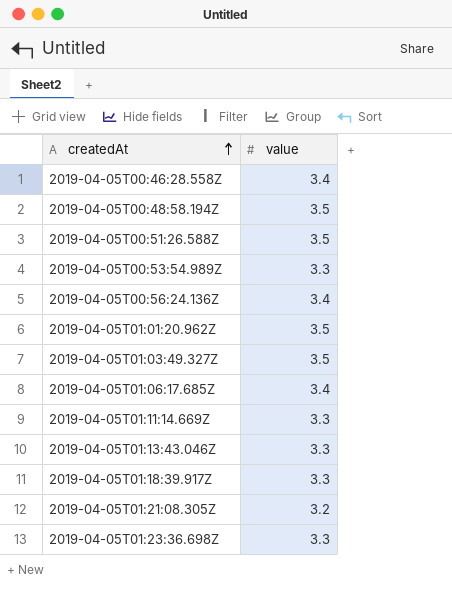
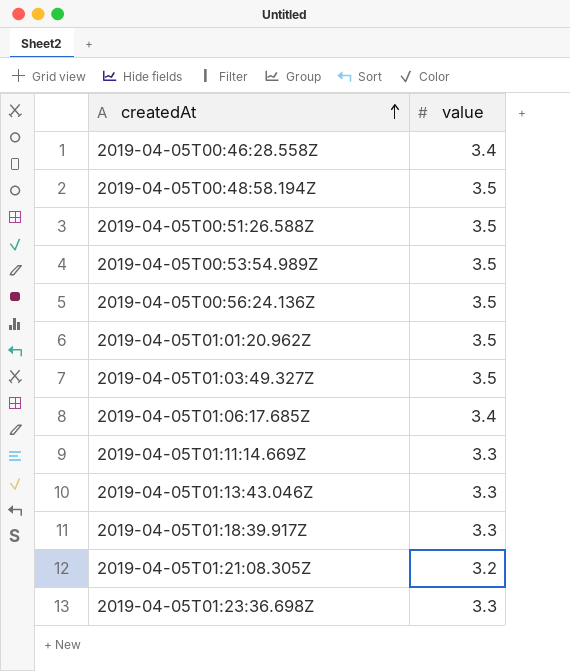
2019-04-05T00:53:54.989Z | value: 3.3 -> 3.5
2019-04-05T00:56:24.136Z | value: 3.4 -> 3.5

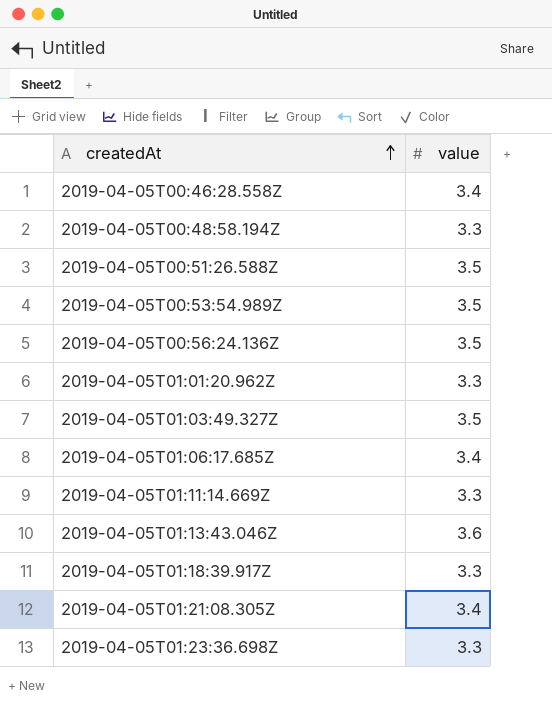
2019-04-05T00:48:58.194Z | value: 3.5 -> 3.3
2019-04-05T01:01:20.962Z | value: 3.5 -> 3.3
2019-04-05T01:13:43.046Z | value: 3.3 -> 3.6
2019-04-05T01:21:08.305Z | value: 3.2 -> 3.4

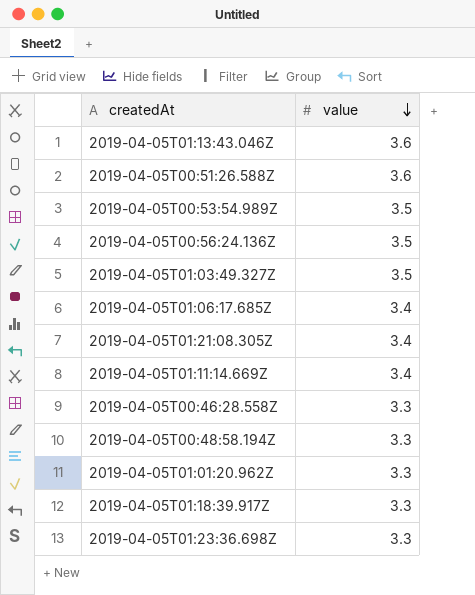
row order: createdAt ascending -> value descending
2019-04-05T00:51:26.588Z | value: 3.5 -> 3.6
2019-04-05T01:11:14.669Z | value: 3.3 -> 3.4
2019-04-05T00:46:28.558Z | value: 3.4 -> 3.3

